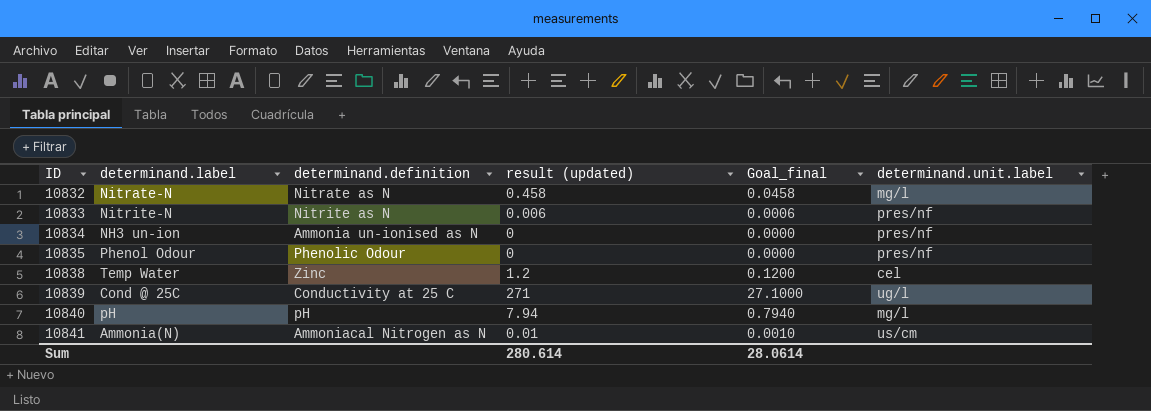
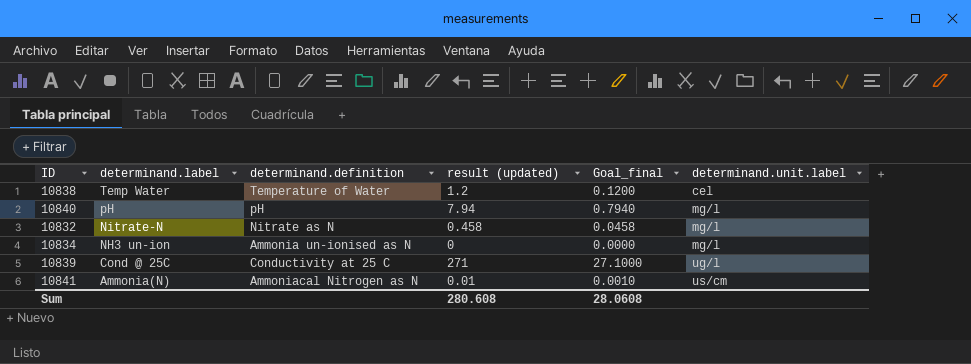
row order: ID ascending -> determinand.label descending
row 10833: Nitrite-N | Nitrite as N | 0.006 | 0.0006 | pres/nf -> none
row 10835: Phenol Odour | Phenolic Odour | 0 | 0.0000 | pres/nf -> none
10838 | determinand.definition: Zinc -> Temperature of Water
10834 | determinand.unit.label: pres/nf -> mg/l
Sum | result (updated): 280.614 -> 280.608
Sum | Goal_final: 28.0614 -> 28.0608

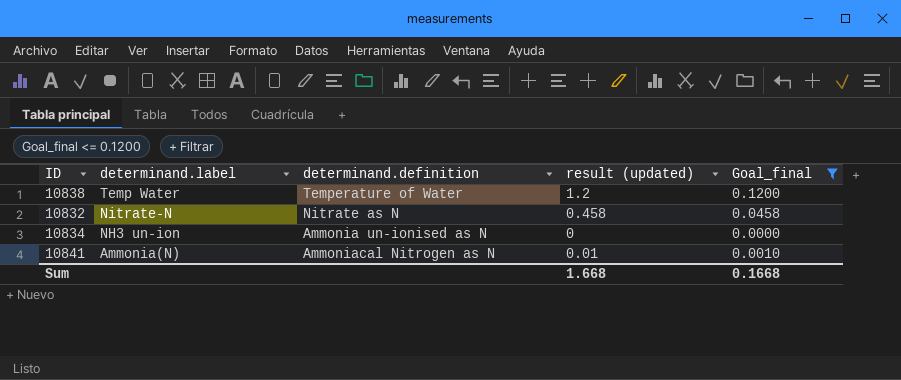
filter: none -> Goal_final <= 0.1200
column determinand.unit.label | position: 6 -> none
Sum | result (updated): 280.608 -> 1.668
Sum | Goal_final: 28.0608 -> 0.1668

